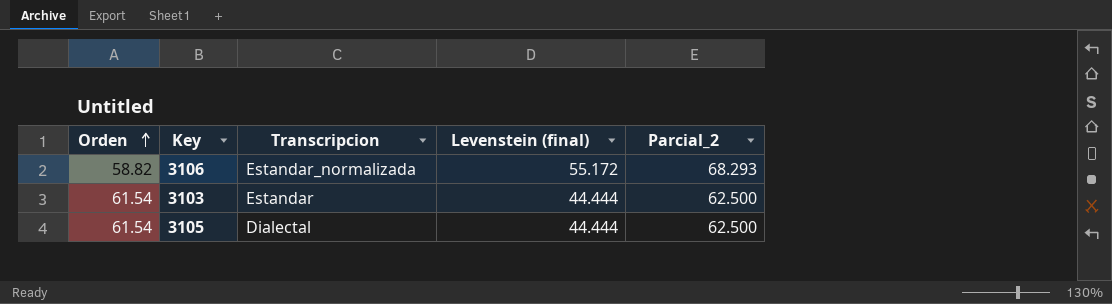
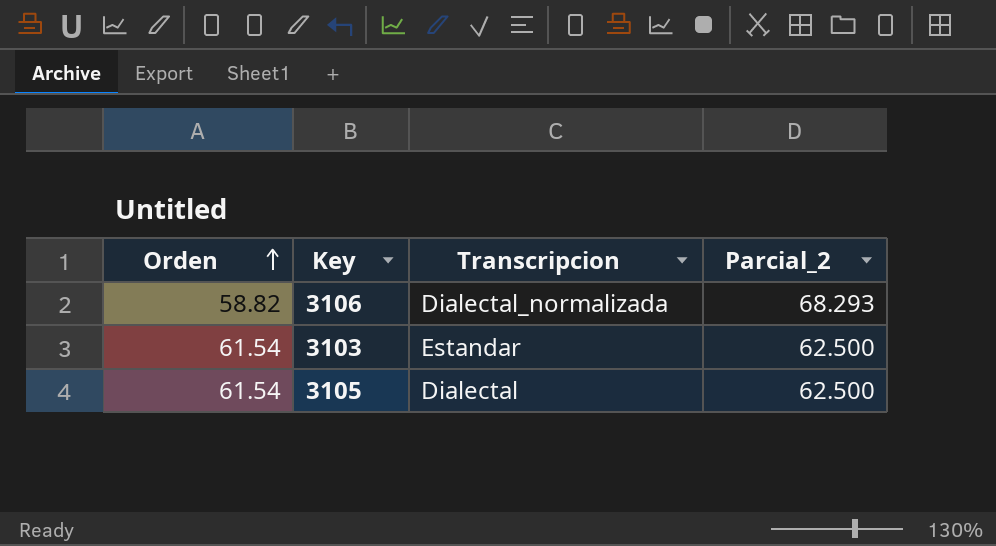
column Levenstein (final) | position: 4 -> none
3106 | Transcripcion: Estandar_normalizada -> Dialectal_normalizada

